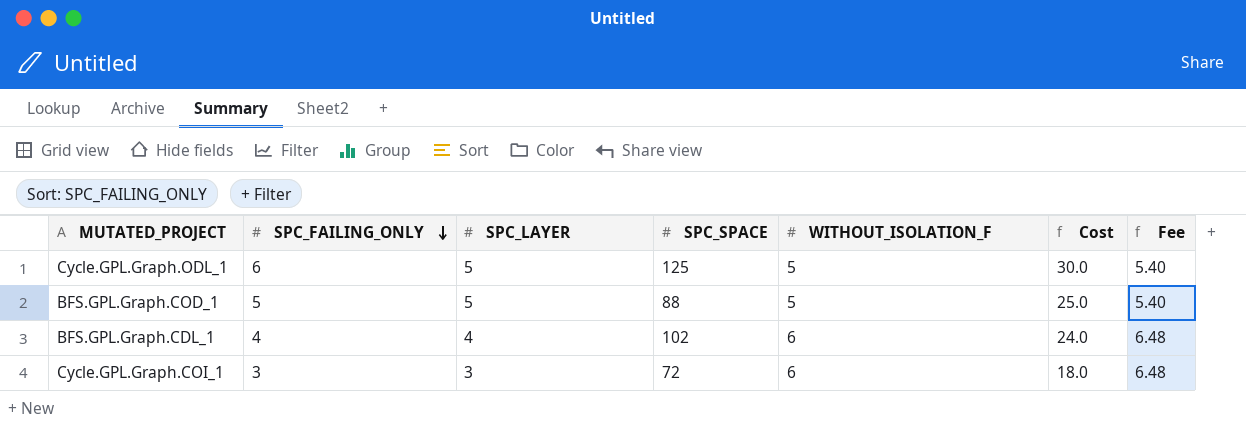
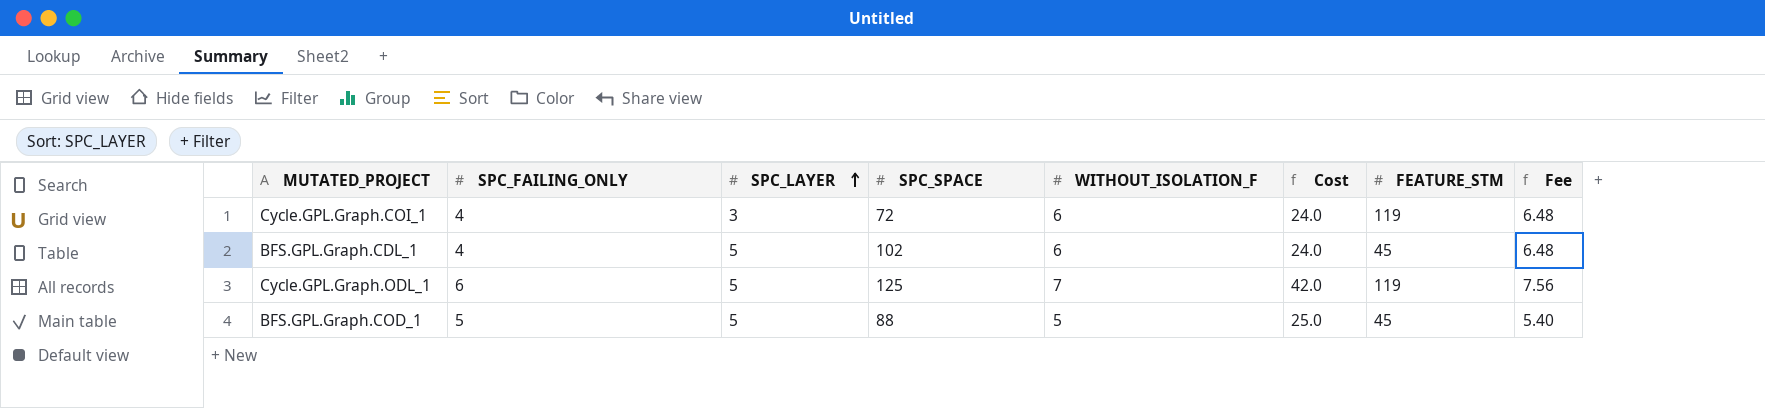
row order: SPC_FAILING_ONLY descending -> SPC_LAYER ascending
column FEATURE_STM | position: none -> 7
Cycle.GPL.Graph.COI_1 | SPC_FAILING_ONLY: 3 -> 4
Cycle.GPL.Graph.COI_1 | Cost: 18.0 -> 24.0
BFS.GPL.Graph.CDL_1 | SPC_LAYER: 4 -> 5
Cycle.GPL.Graph.ODL_1 | WITHOUT_ISOLATION_F: 5 -> 7
Cycle.GPL.Graph.ODL_1 | Cost: 30.0 -> 42.0
Cycle.GPL.Graph.ODL_1 | Fee: 5.40 -> 7.56

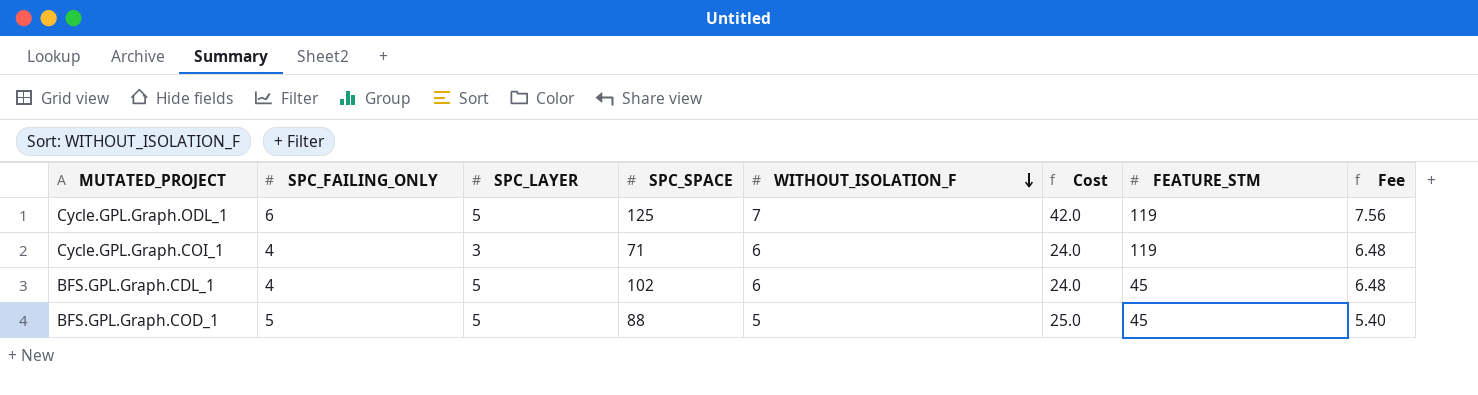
row order: SPC_LAYER ascending -> WITHOUT_ISOLATION_F descending
Cycle.GPL.Graph.COI_1 | SPC_SPACE: 72 -> 71

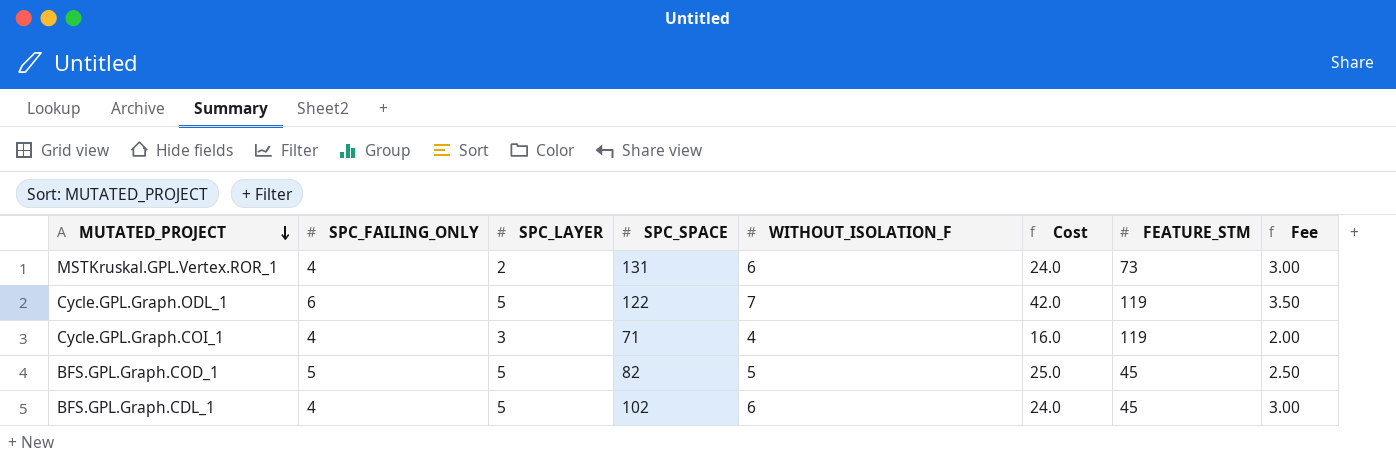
row order: WITHOUT_ISOLATION_F descending -> MUTATED_PROJECT descending
column Fee | formula: [WITHOUT_ISOLATION_F] * 1.08 -> [WITHOUT_ISOLATION_F] * 0.5
row MSTKruskal.GPL.Vertex.ROR_1: none -> 4 | 2 | 131 | 6 | 24.0 | 73 | 3.00
Cycle.GPL.Graph.ODL_1 | SPC_SPACE: 125 -> 122
Cycle.GPL.Graph.COI_1 | WITHOUT_ISOLATION_F: 6 -> 4
Cycle.GPL.Graph.COI_1 | Cost: 24.0 -> 16.0
BFS.GPL.Graph.COD_1 | SPC_SPACE: 88 -> 82

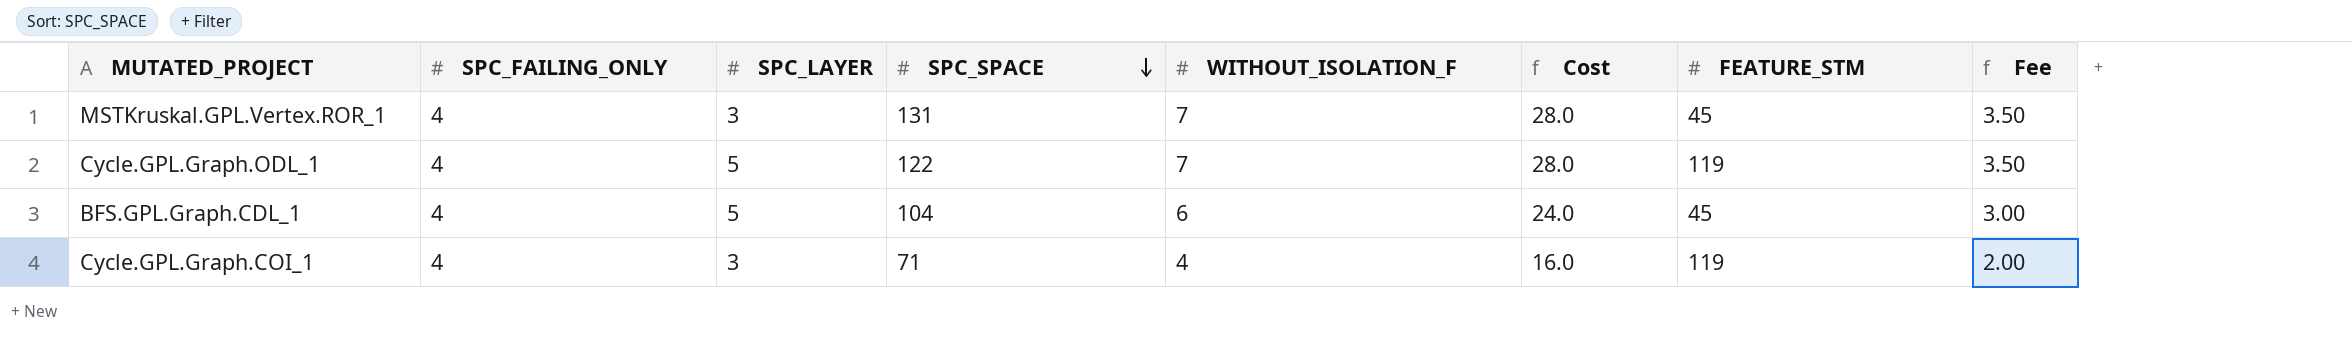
row order: MUTATED_PROJECT descending -> SPC_SPACE descending
row BFS.GPL.Graph.COD_1: 5 | 5 | 82 | 5 | 25.0 | 45 | 2.50 -> none
MSTKruskal.GPL.Vertex.ROR_1 | SPC_LAYER: 2 -> 3
MSTKruskal.GPL.Vertex.ROR_1 | WITHOUT_ISOLATION_F: 6 -> 7
MSTKruskal.GPL.Vertex.ROR_1 | Cost: 24.0 -> 28.0
MSTKruskal.GPL.Vertex.ROR_1 | FEATURE_STM: 73 -> 45
MSTKruskal.GPL.Vertex.ROR_1 | Fee: 3.00 -> 3.50
Cycle.GPL.Graph.ODL_1 | SPC_FAILING_ONLY: 6 -> 4
Cycle.GPL.Graph.ODL_1 | Cost: 42.0 -> 28.0
BFS.GPL.Graph.CDL_1 | SPC_SPACE: 102 -> 104

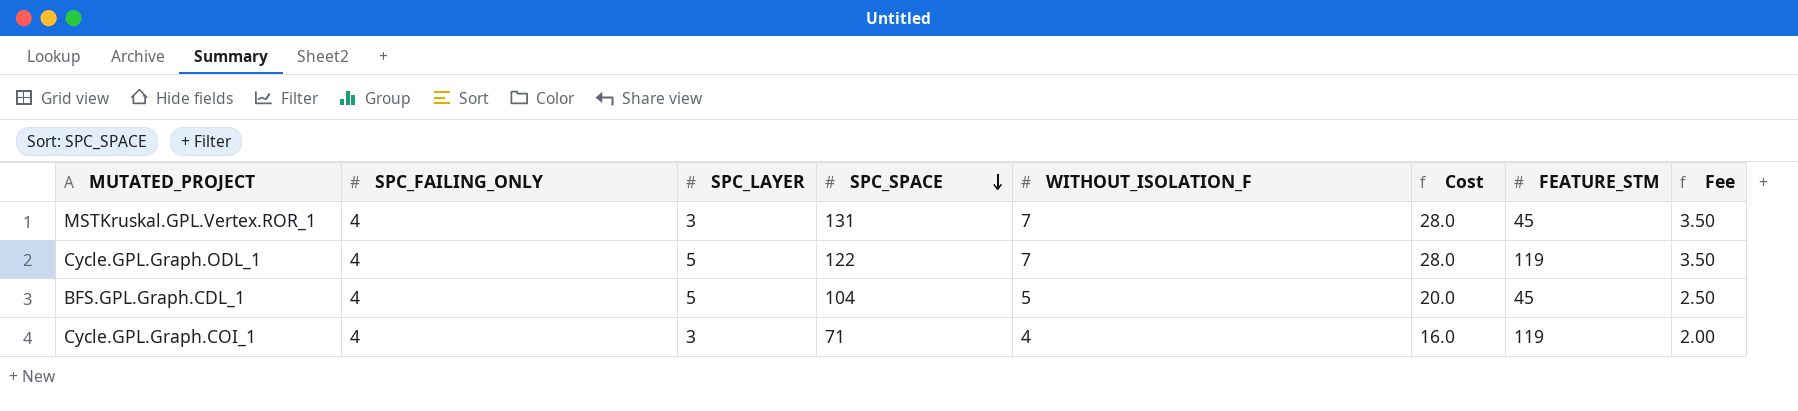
BFS.GPL.Graph.CDL_1 | WITHOUT_ISOLATION_F: 6 -> 5
BFS.GPL.Graph.CDL_1 | Cost: 24.0 -> 20.0
BFS.GPL.Graph.CDL_1 | Fee: 3.00 -> 2.50

